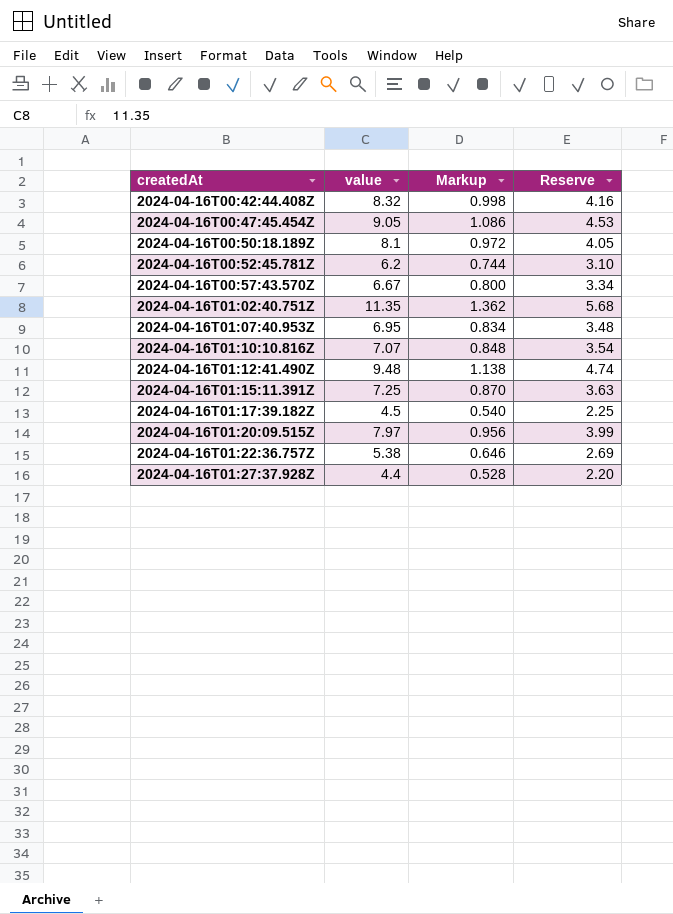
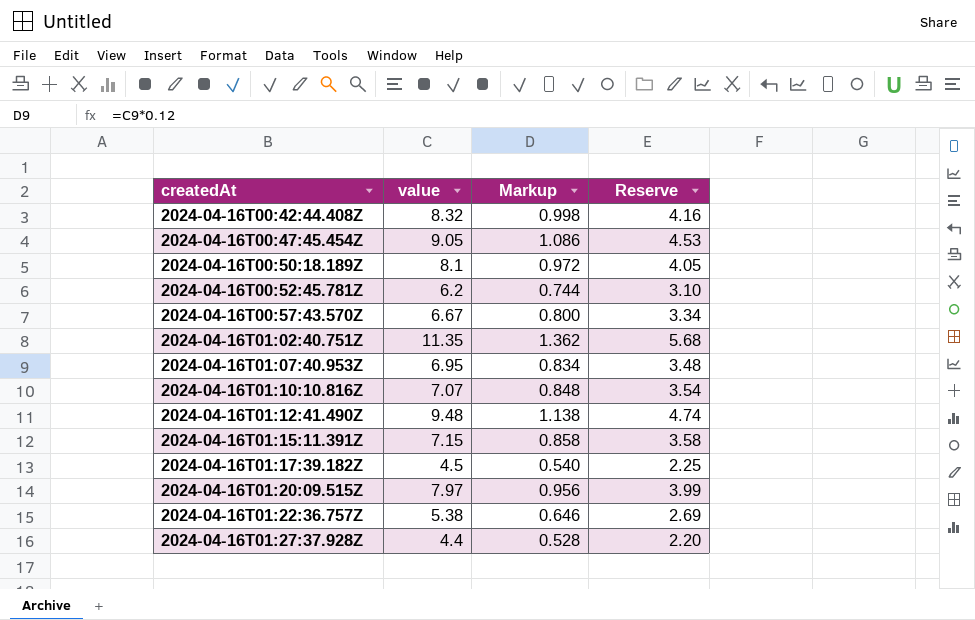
2024-04-16T01:15:11.391Z | value: 7.25 -> 7.15
2024-04-16T01:15:11.391Z | Markup: 0.870 -> 0.858
2024-04-16T01:15:11.391Z | Reserve: 3.63 -> 3.58

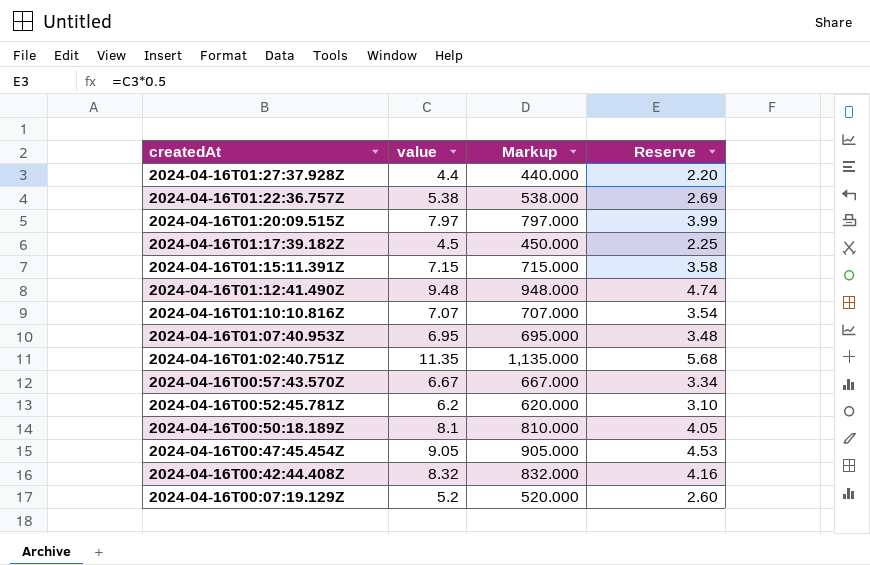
row order: createdAt ascending -> createdAt descending
column Markup | formula: [value] * 0.12 -> [value] * 100
row 2024-04-16T00:07:19.129Z: none -> 5.2 | 520.000 | 2.60

